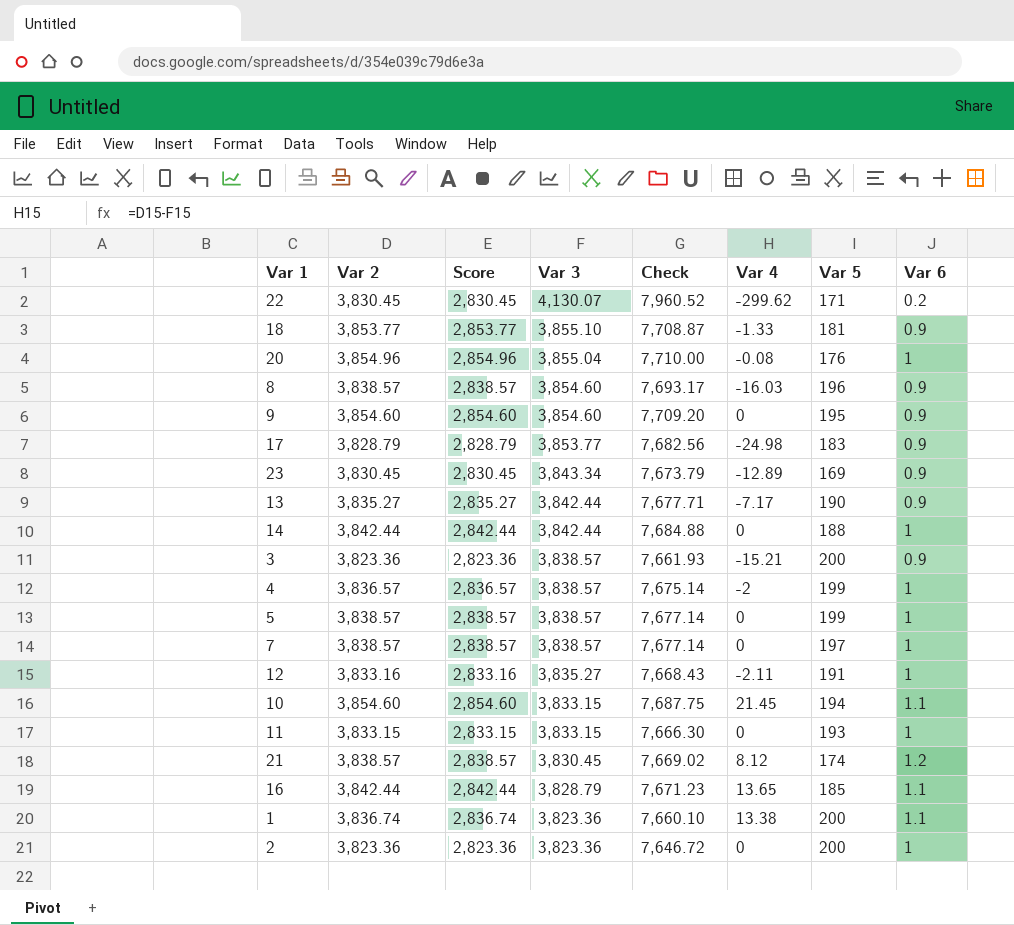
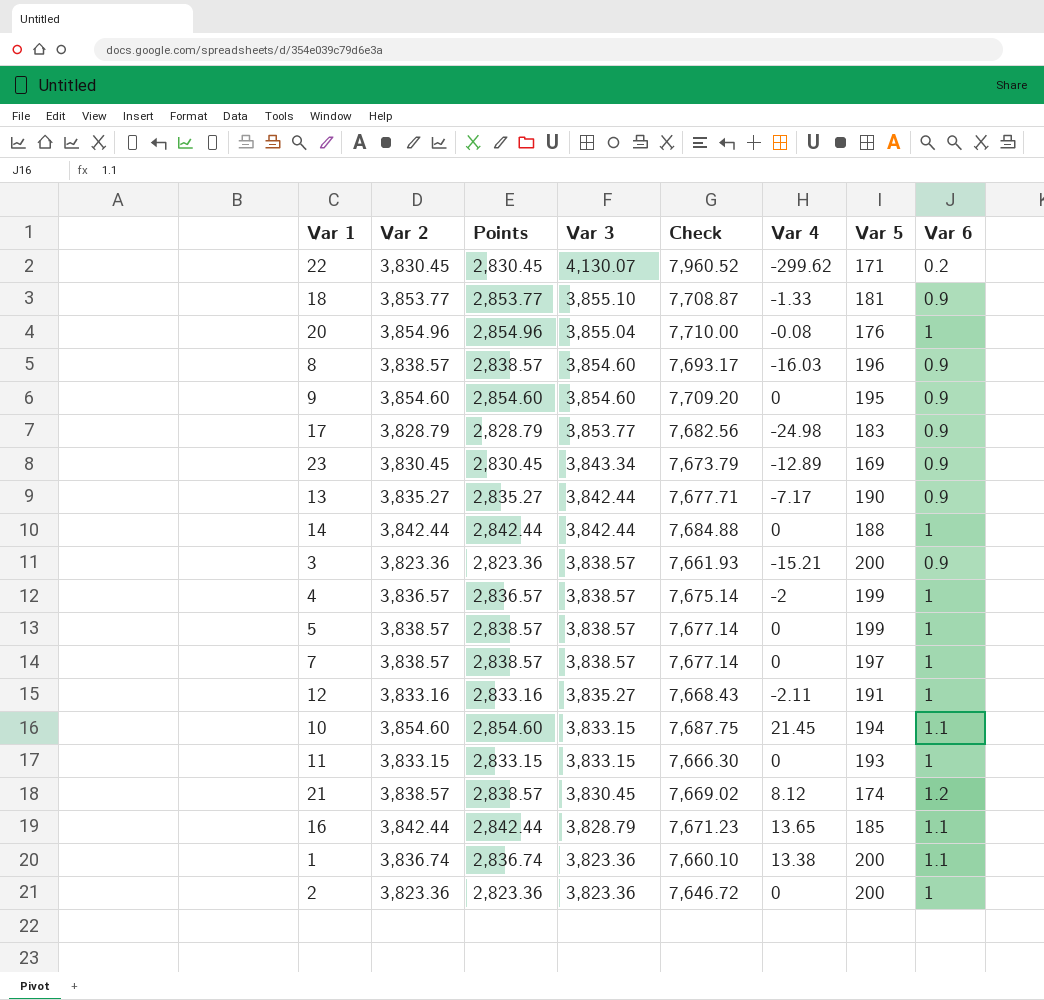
column name: Score -> Points

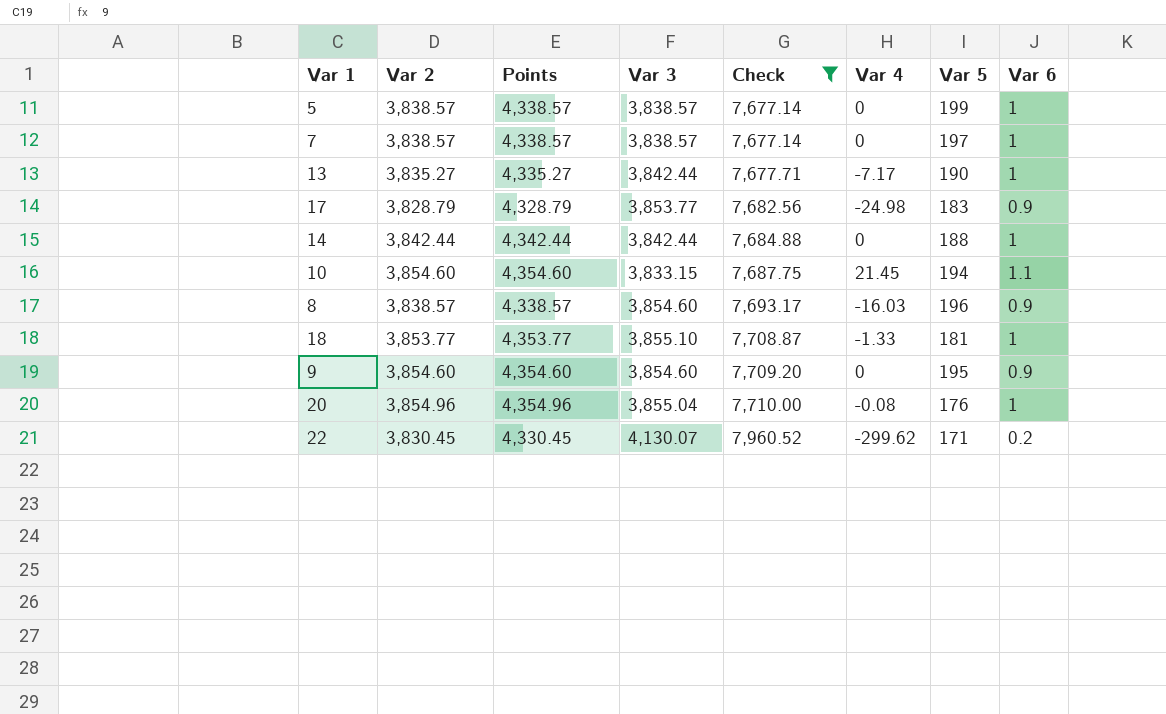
filter: none -> Check >= 7,677.14
row order: Var 3 descending -> Check ascending
column Points | formula: [Var 2] - 1000 -> [Var 2] + 500
13 | Var 6: 0.9 -> 1
18 | Var 6: 0.9 -> 1

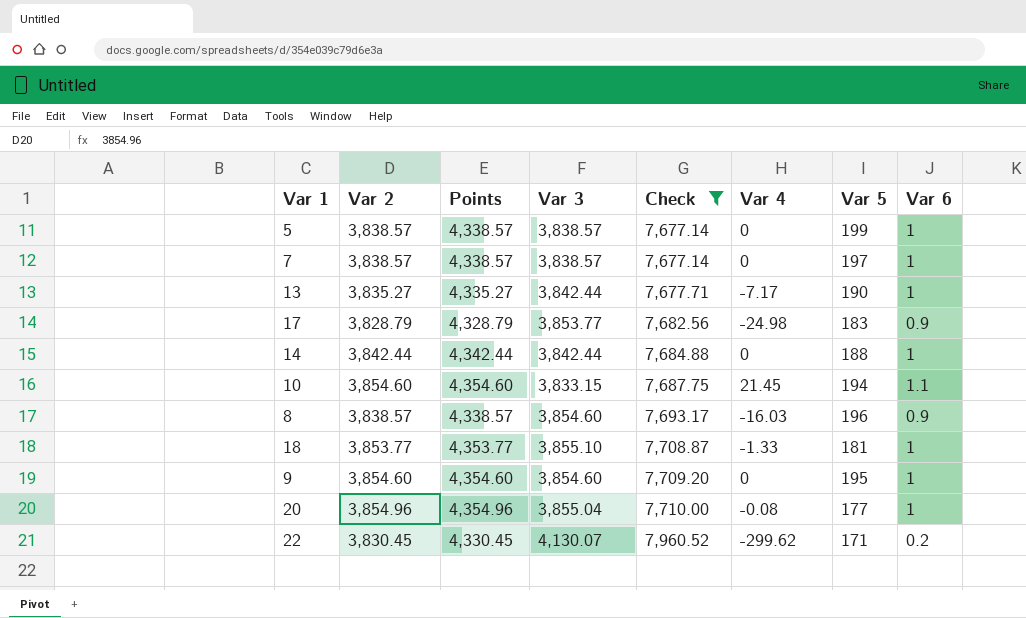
9 | Var 6: 0.9 -> 1
20 | Var 5: 176 -> 177

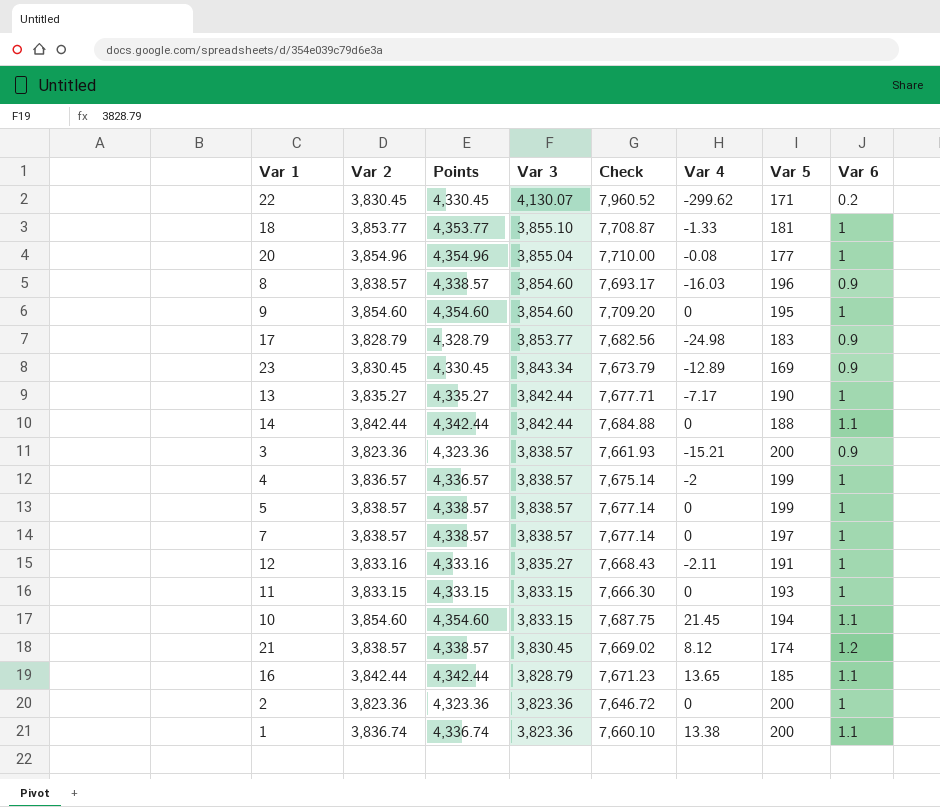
filter: Check >= 7,677.14 -> none
row order: Check ascending -> Var 3 descending
14 | Var 6: 1 -> 1.1

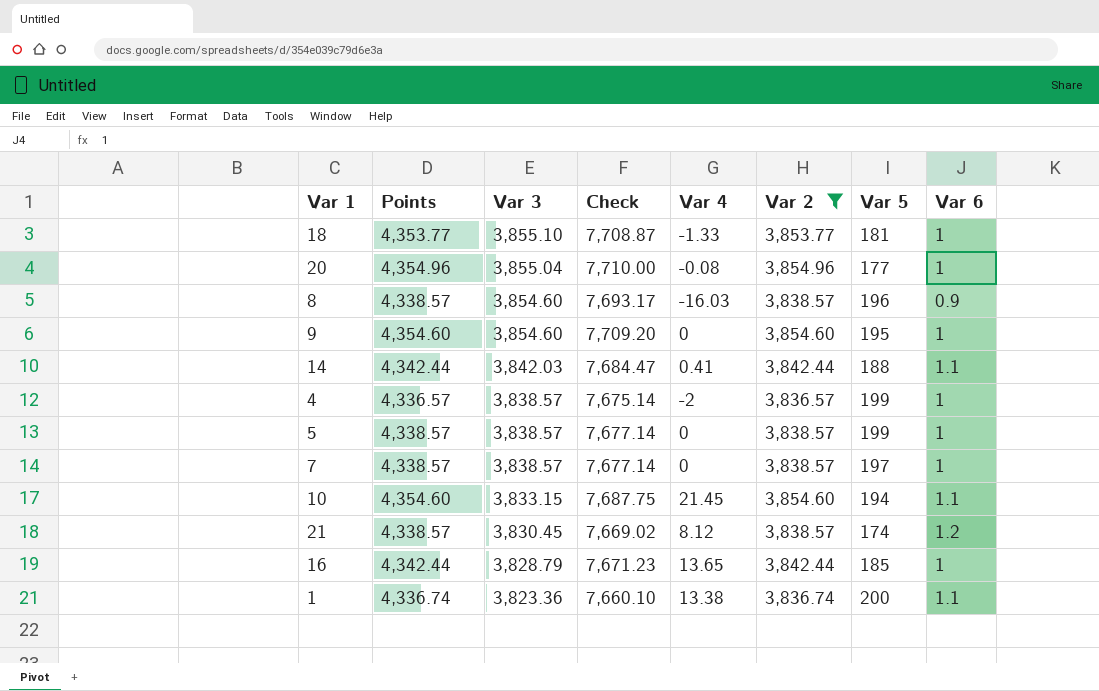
filter: none -> Var 2 >= 3,836.57
column Var 2 | position: 2 -> 6
14 | Var 3: 3,842.44 -> 3,842.03
14 | Check: 7,684.88 -> 7,684.47
14 | Var 4: 0 -> 0.41
16 | Var 6: 1.1 -> 1

